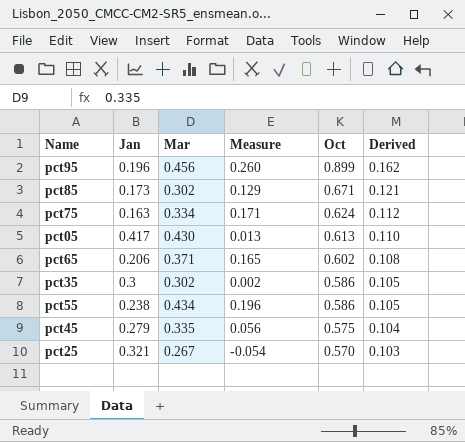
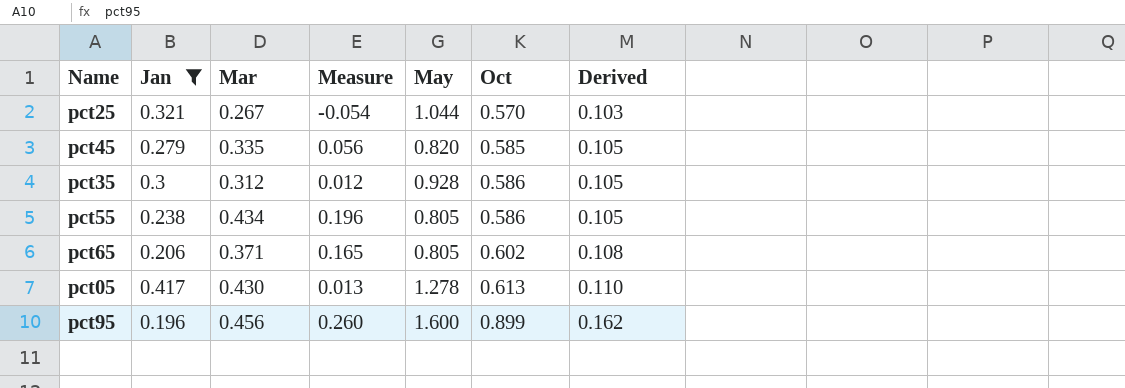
filter: none -> Jan >= 0.196
row order: Oct descending -> Oct ascending
column May | position: none -> 5
pct45 | Oct: 0.575 -> 0.585
pct45 | Derived: 0.104 -> 0.105
pct35 | Mar: 0.302 -> 0.312
pct35 | Measure: 0.002 -> 0.012

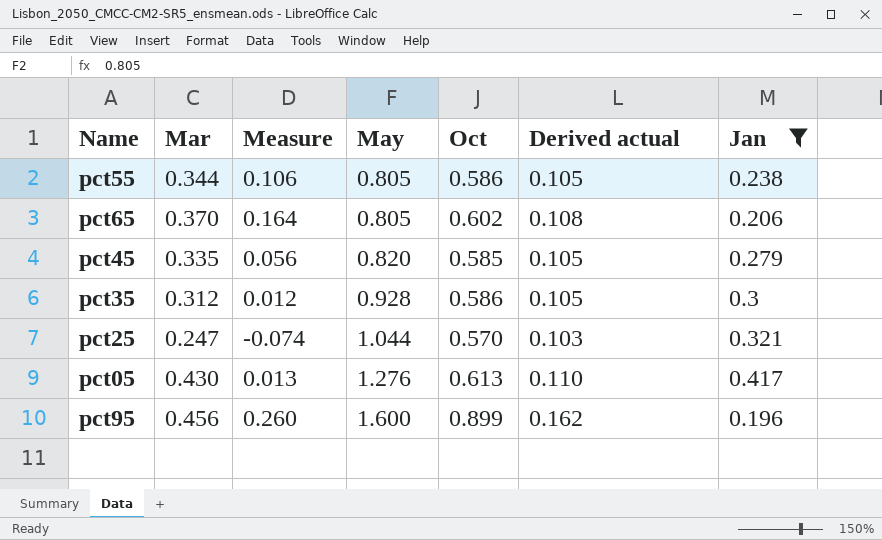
row order: Oct ascending -> May ascending
column name: Derived -> Derived actual
column Jan | position: 2 -> 7
pct55 | Mar: 0.434 -> 0.344
pct55 | Measure: 0.196 -> 0.106
pct65 | Mar: 0.371 -> 0.370
pct65 | Measure: 0.165 -> 0.164
pct25 | Mar: 0.267 -> 0.247
pct25 | Measure: -0.054 -> -0.074
pct05 | May: 1.278 -> 1.276

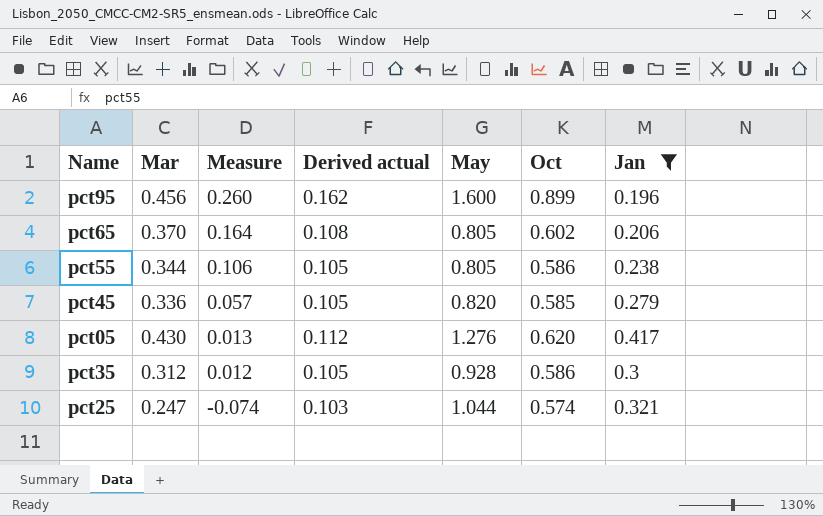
row order: May ascending -> Measure descending
column Derived actual | position: 6 -> 4
pct45 | Mar: 0.335 -> 0.336
pct45 | Measure: 0.056 -> 0.057
pct05 | Derived actual: 0.110 -> 0.112
pct05 | Oct: 0.613 -> 0.620
pct25 | Oct: 0.570 -> 0.574

